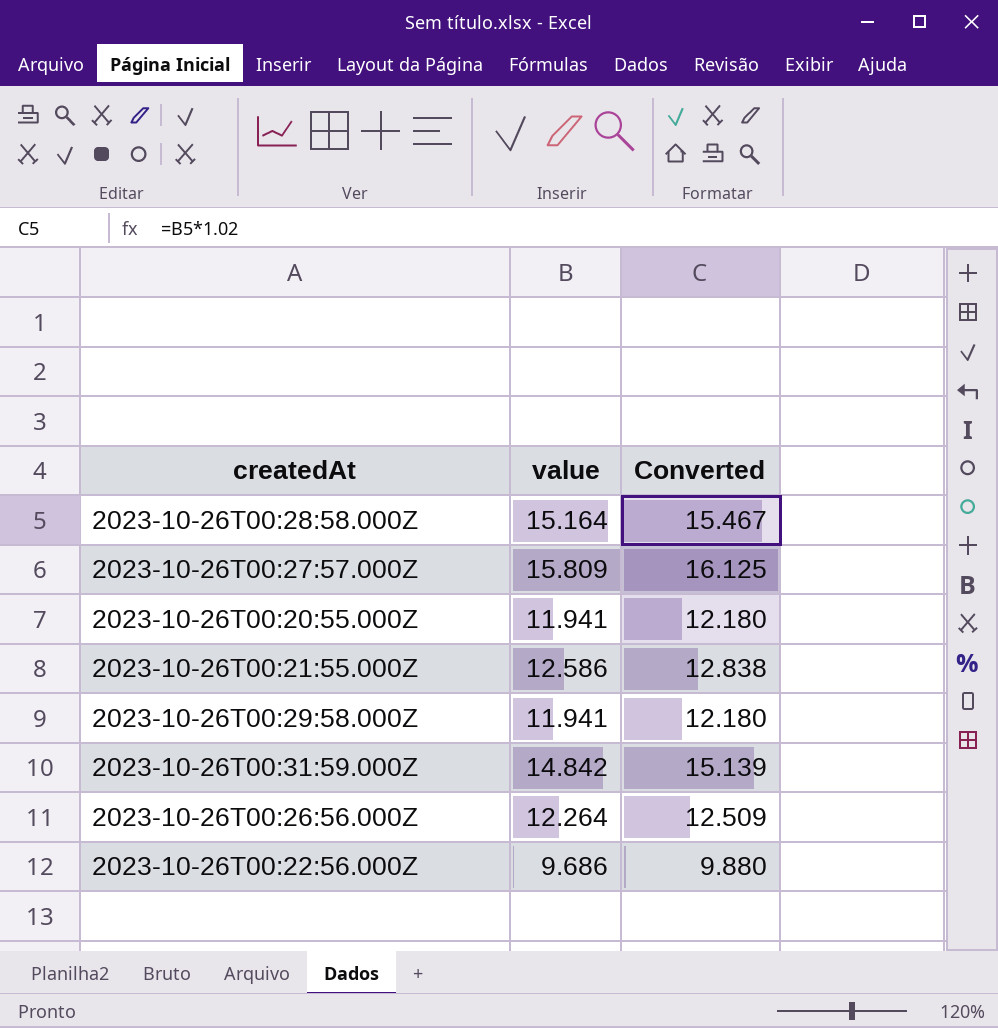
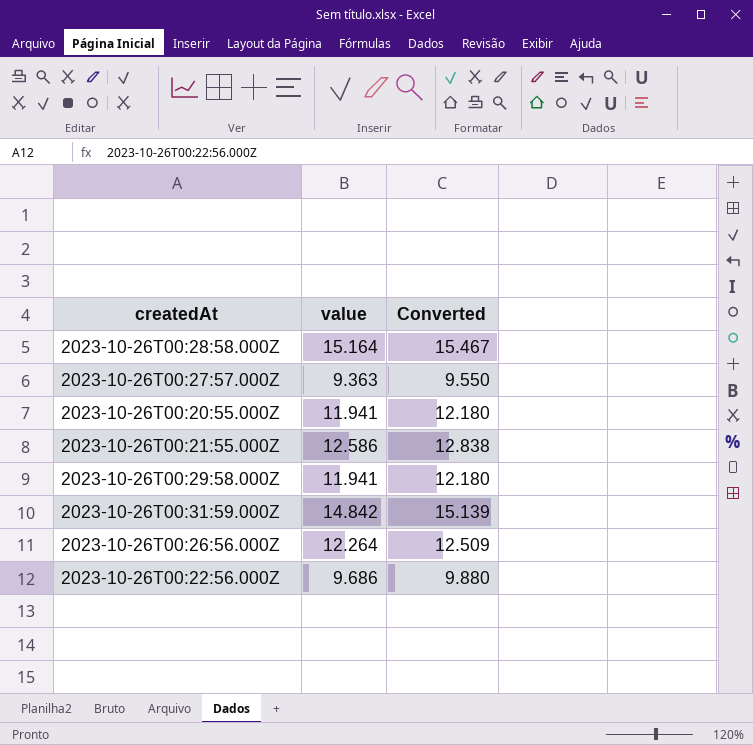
2023-10-26T00:27:57.000Z | value: 15.809 -> 9.363
2023-10-26T00:27:57.000Z | Converted: 16.125 -> 9.550

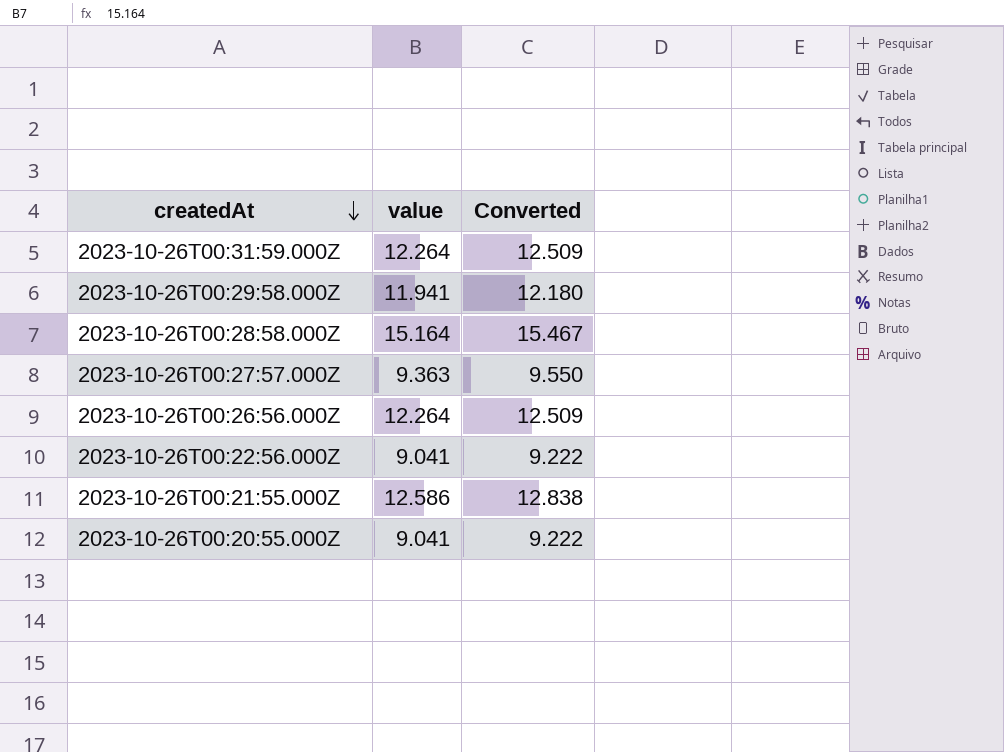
row order: none -> createdAt descending
2023-10-26T00:31:59.000Z | value: 14.842 -> 12.264
2023-10-26T00:31:59.000Z | Converted: 15.139 -> 12.509
2023-10-26T00:22:56.000Z | value: 9.686 -> 9.041
2023-10-26T00:22:56.000Z | Converted: 9.880 -> 9.222
2023-10-26T00:20:55.000Z | value: 11.941 -> 9.041
2023-10-26T00:20:55.000Z | Converted: 12.180 -> 9.222

